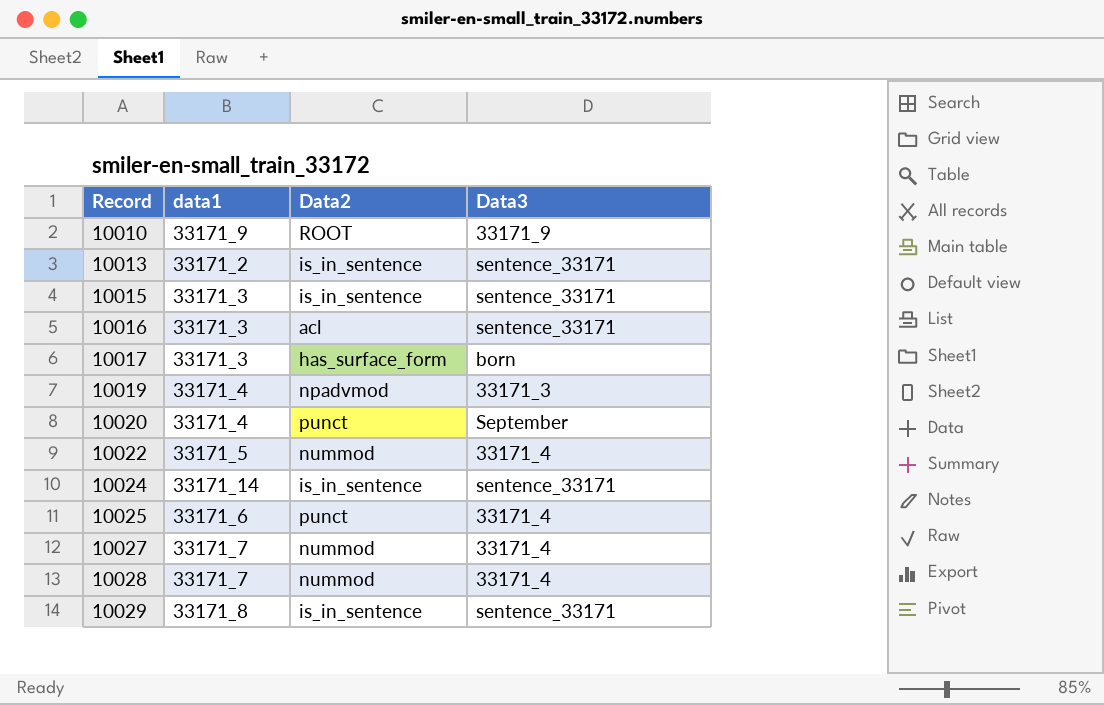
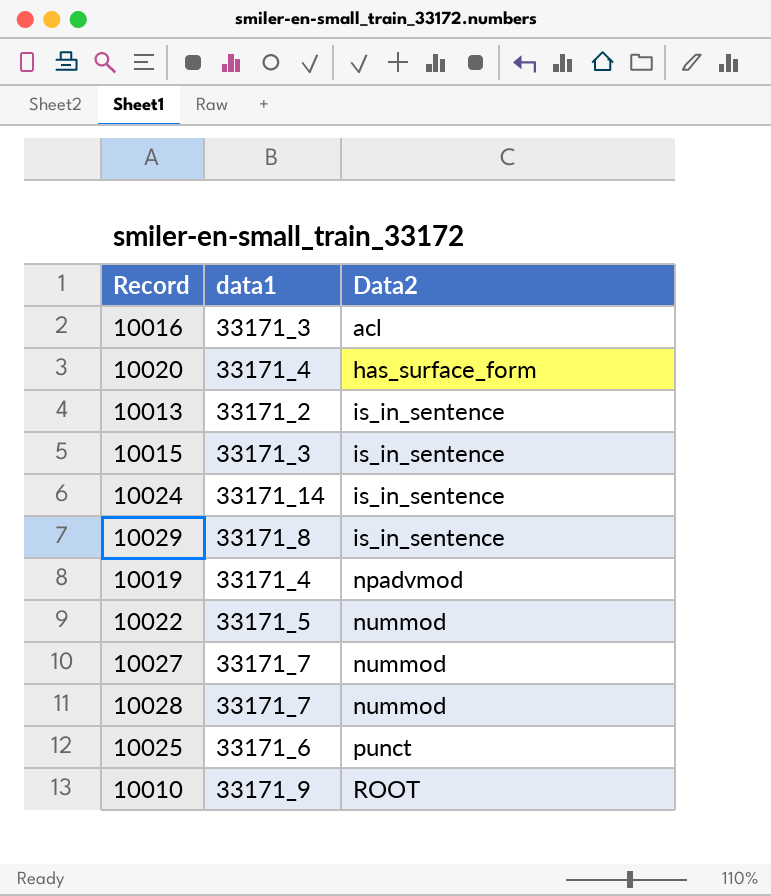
row order: Record ascending -> Data2 ascending
column Data3 | position: 4 -> none
row 10017: 33171_3 | has_surface_form | born -> none
10020 | Data2: punct -> has_surface_form

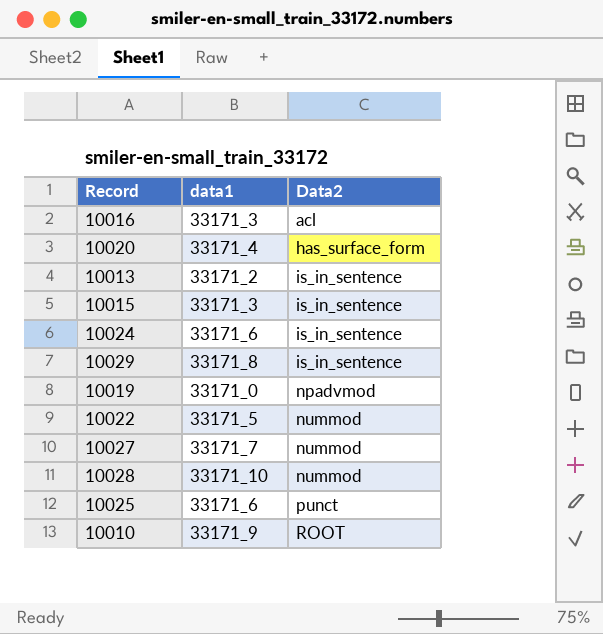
10024 | data1: 33171_14 -> 33171_6
10019 | data1: 33171_4 -> 33171_0
10028 | data1: 33171_7 -> 33171_10

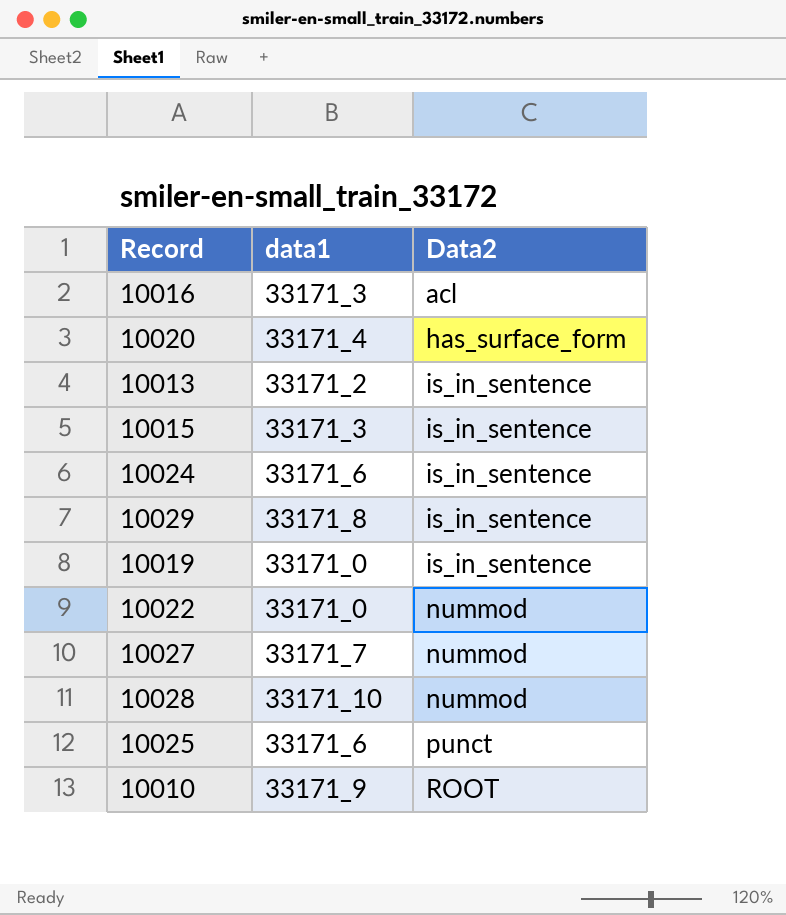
10019 | Data2: npadvmod -> is_in_sentence
10022 | data1: 33171_5 -> 33171_0

